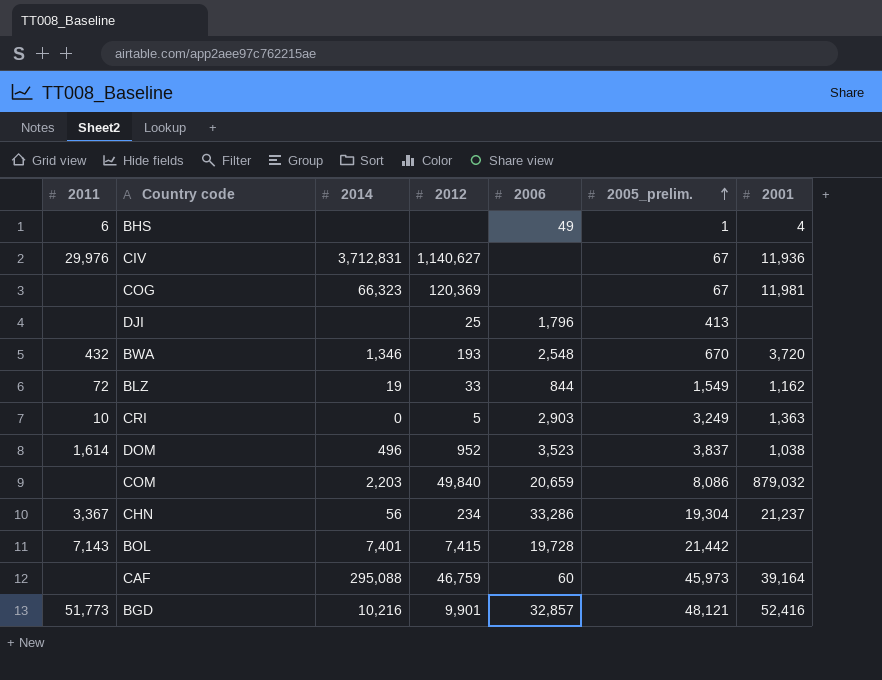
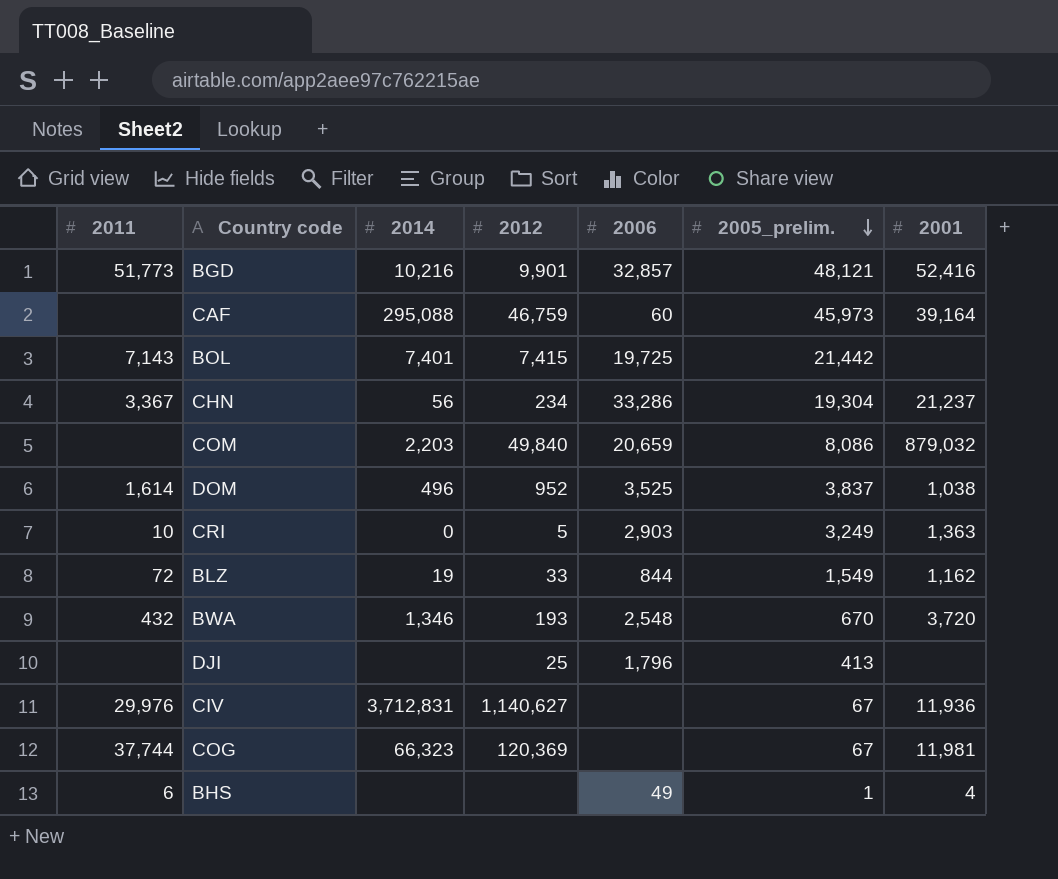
row order: 2005_prelim. ascending -> 2005_prelim. descending
BOL | 2006: 19,728 -> 19,725
DOM | 2006: 3,523 -> 3,525
COG | 2011: none -> 37,744

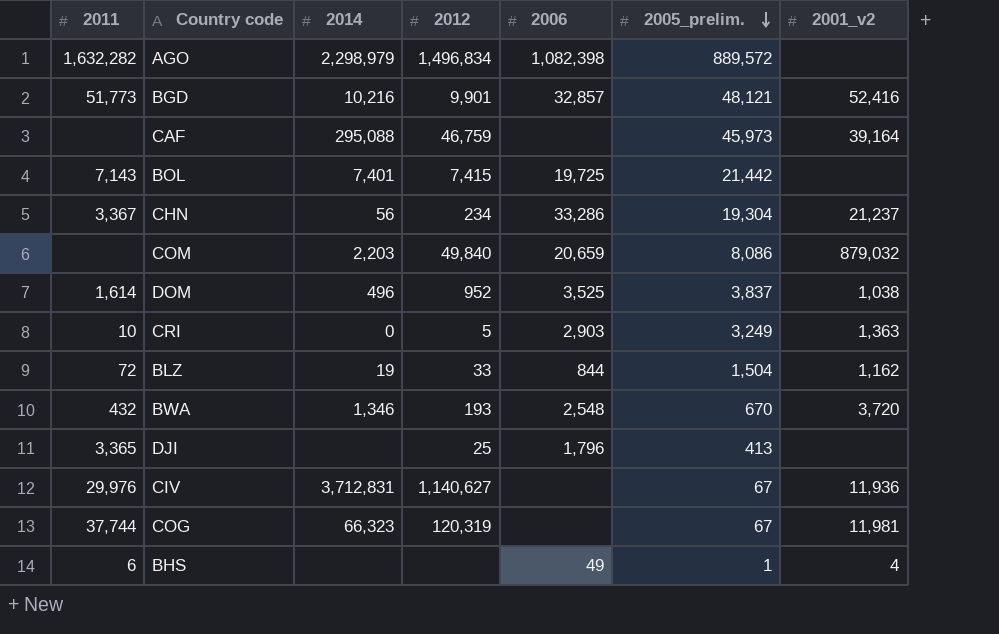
column name: 2001 -> 2001_v2
row AGO: none -> 1,632,282 | 2,298,979 | 1,496,834 | 1,082,398 | 889,572 | none
CAF | 2006: 60 -> none
BLZ | 2005_prelim.: 1,549 -> 1,504
DJI | 2011: none -> 3,365
COG | 2012: 120,369 -> 120,319

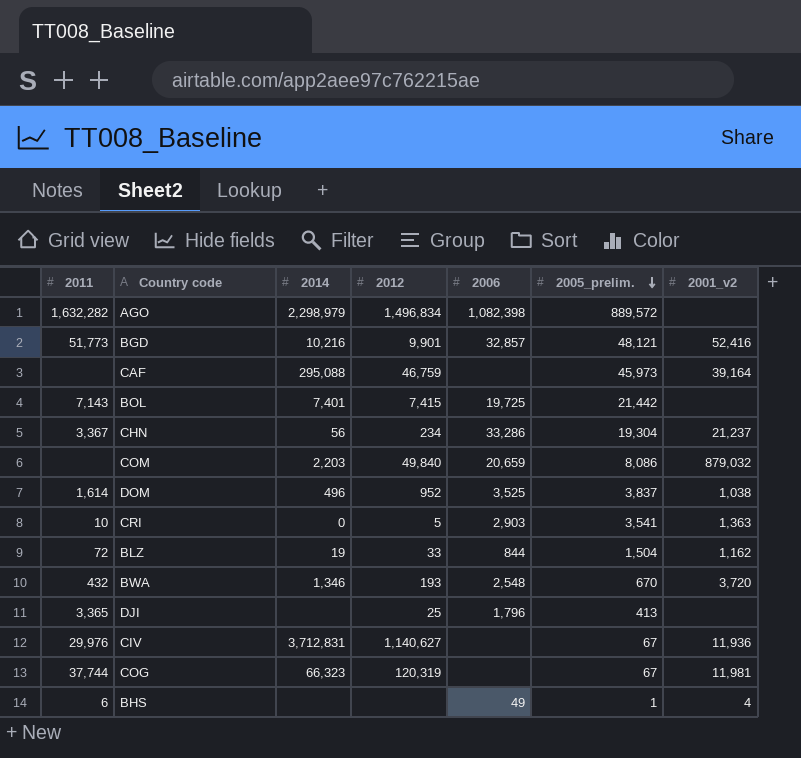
CRI | 2005_prelim.: 3,249 -> 3,541

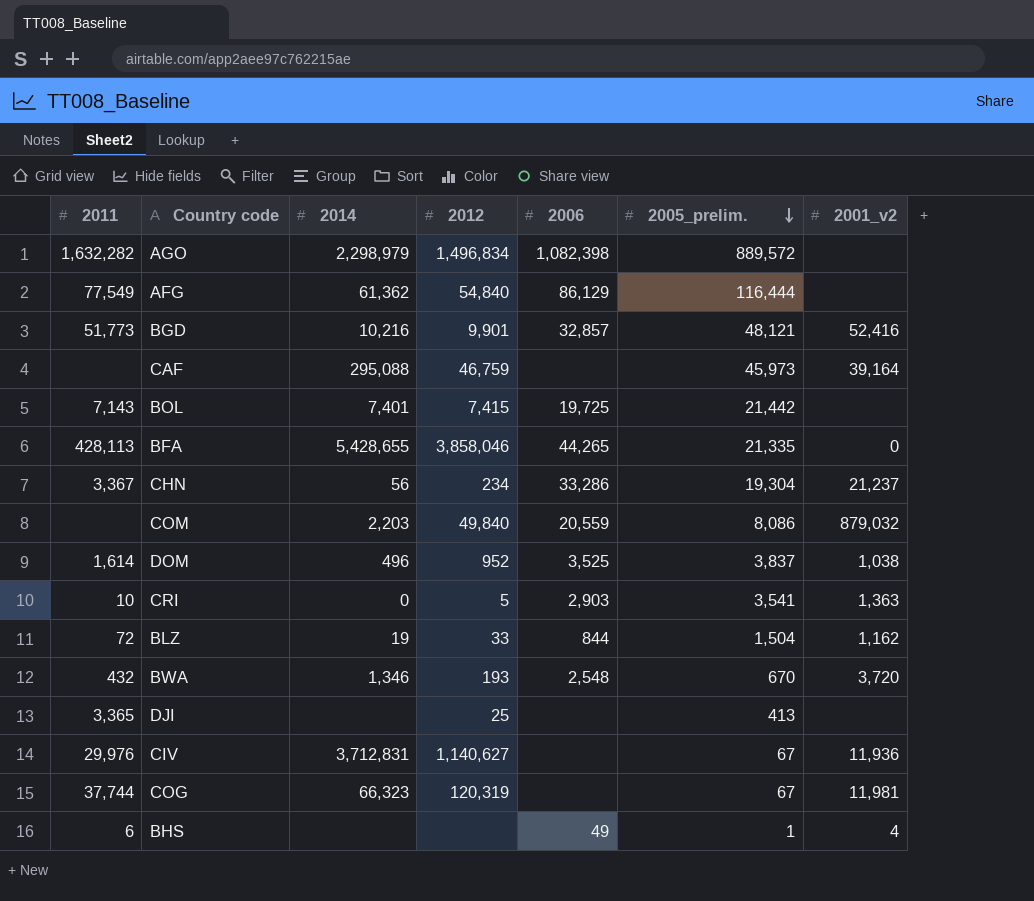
row AFG: none -> 77,549 | 61,362 | 54,840 | 86,129 | 116,444 | none
row BFA: none -> 428,113 | 5,428,655 | 3,858,046 | 44,265 | 21,335 | 0
COM | 2006: 20,659 -> 20,559
DJI | 2006: 1,796 -> none

